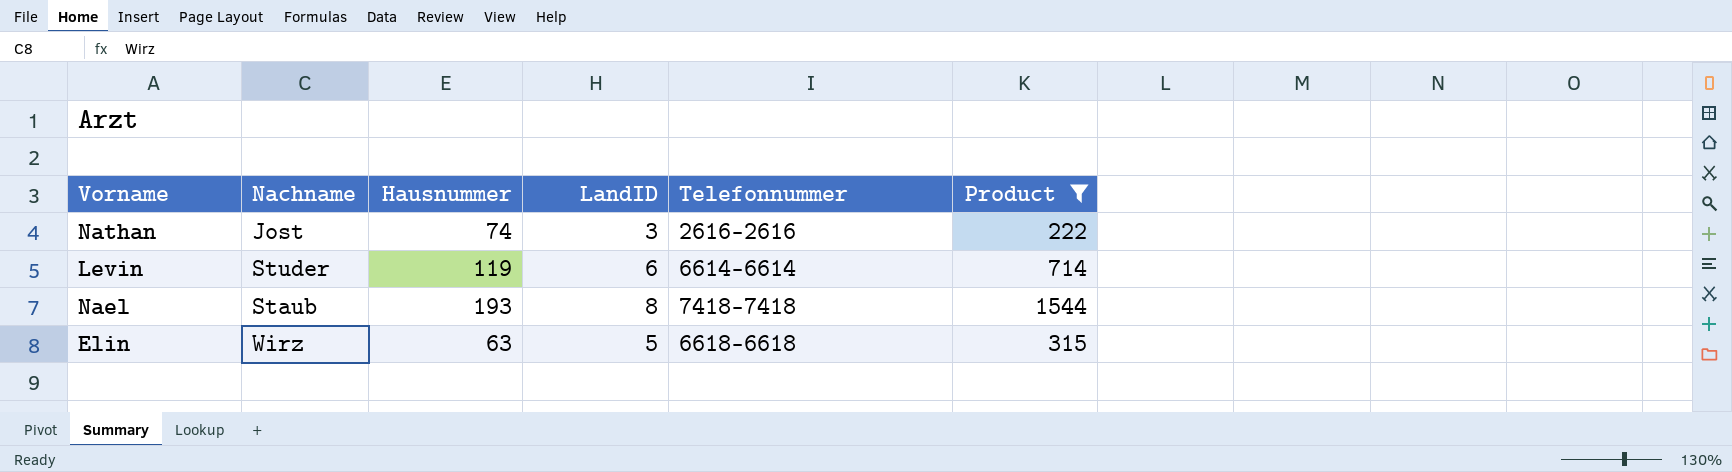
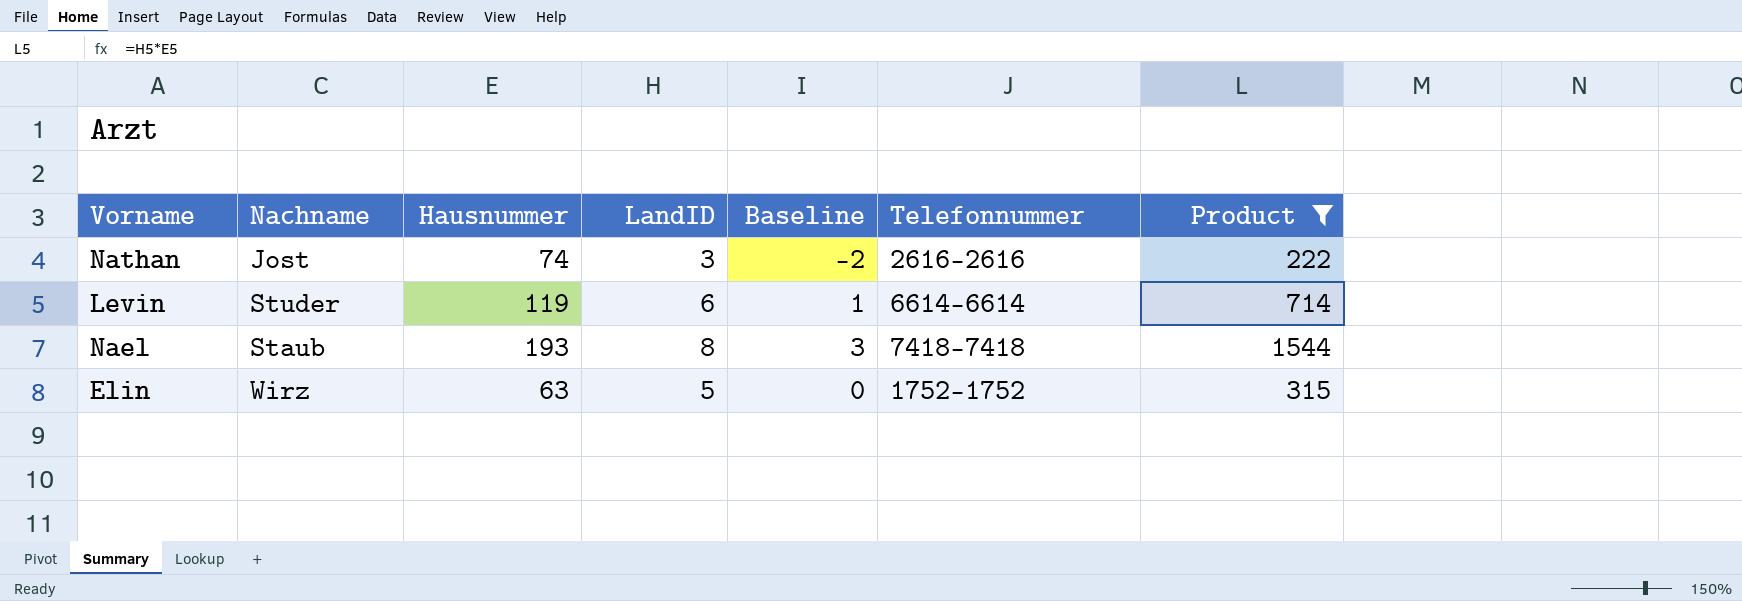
column Baseline | formula: none -> [LandID] - 5
Elin | Telefonnummer: 6618-6618 -> 1752-1752

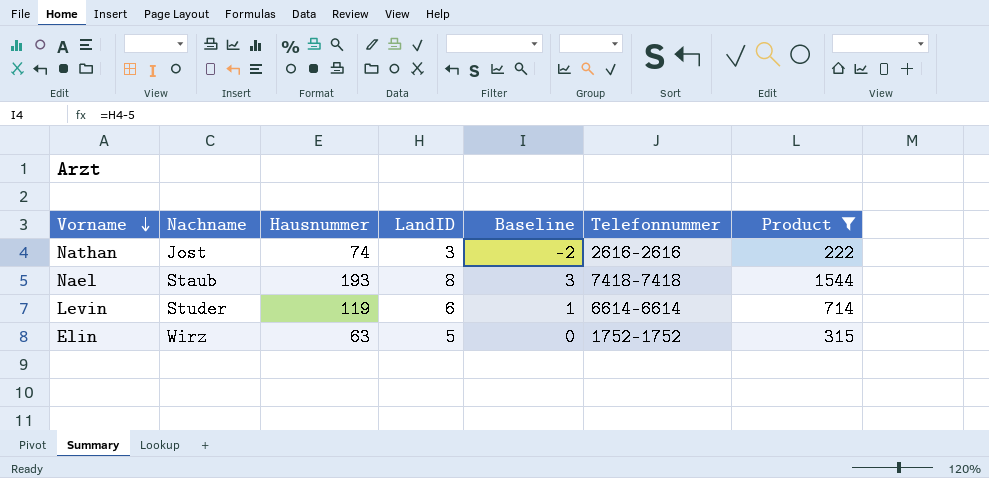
row order: none -> Vorname descending

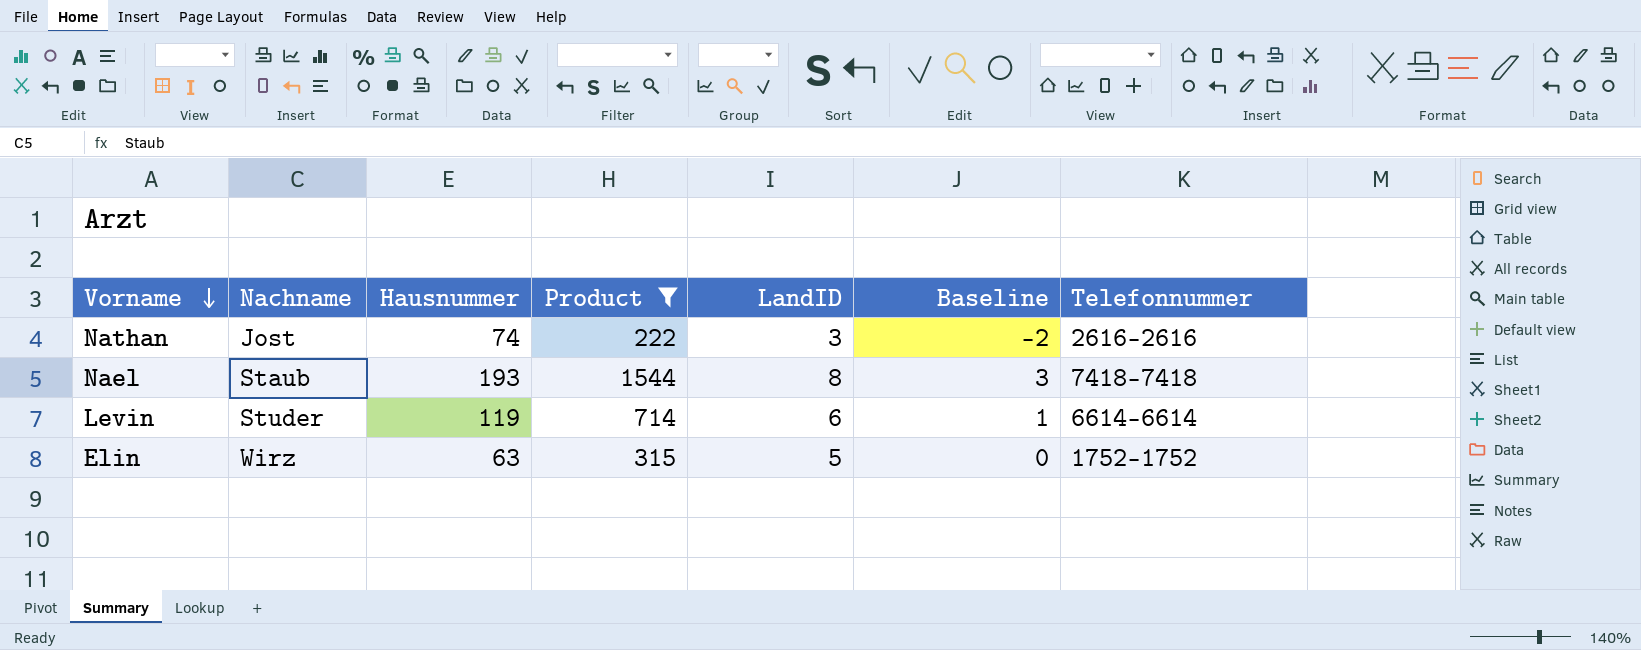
column Product | position: 7 -> 4

